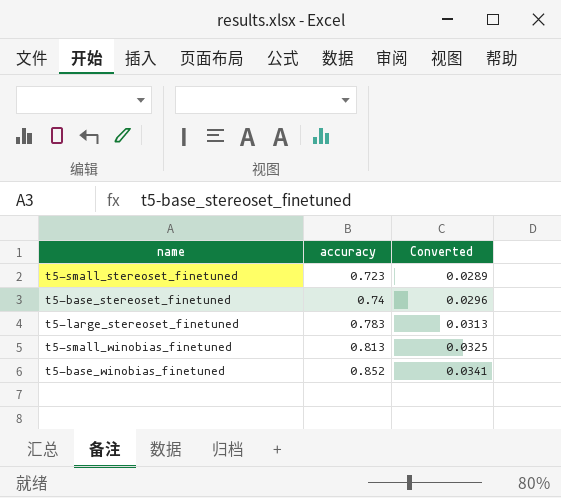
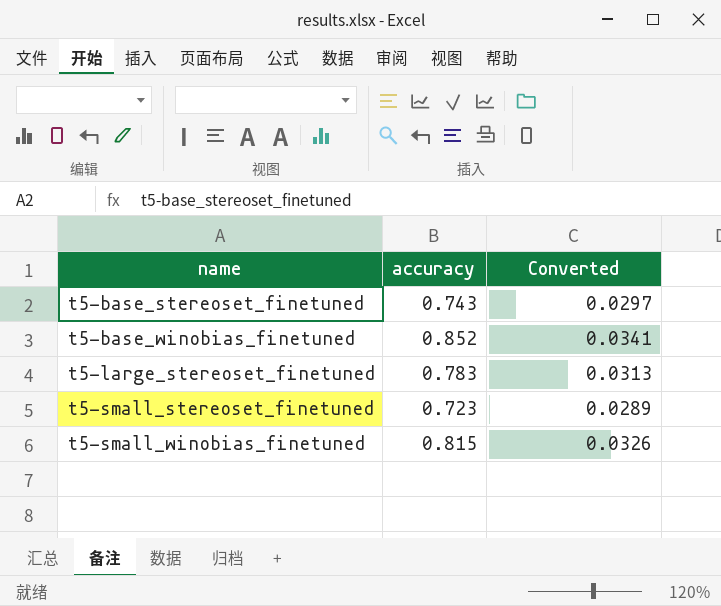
row order: accuracy ascending -> name ascending
t5-base_stereoset_finetuned | accuracy: 0.74 -> 0.743
t5-base_stereoset_finetuned | Converted: 0.0296 -> 0.0297
t5-small_winobias_finetuned | accuracy: 0.813 -> 0.815
t5-small_winobias_finetuned | Converted: 0.0325 -> 0.0326

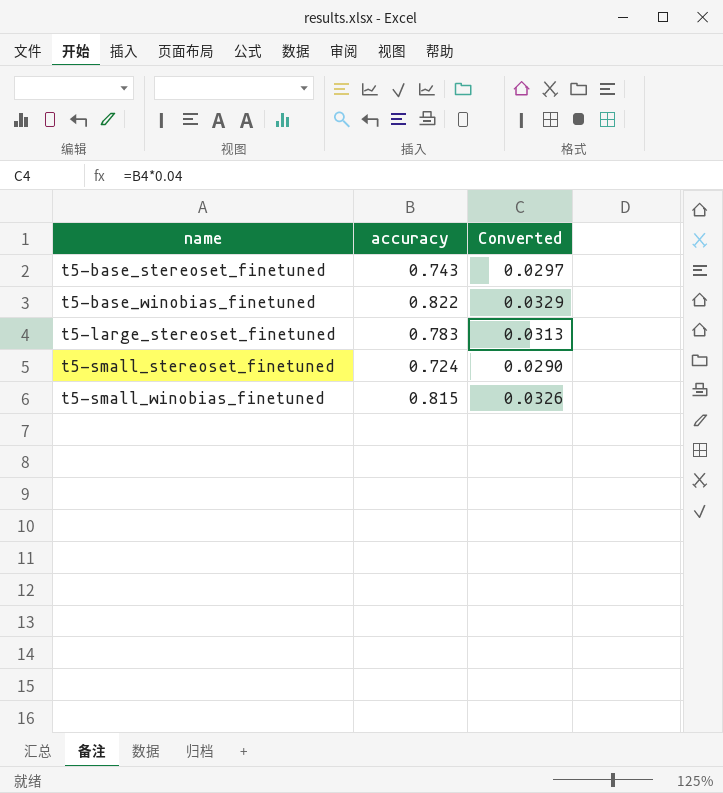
t5-base_winobias_finetuned | accuracy: 0.852 -> 0.822
t5-base_winobias_finetuned | Converted: 0.0341 -> 0.0329
t5-small_stereoset_finetuned | accuracy: 0.723 -> 0.724
t5-small_stereoset_finetuned | Converted: 0.0289 -> 0.0290

